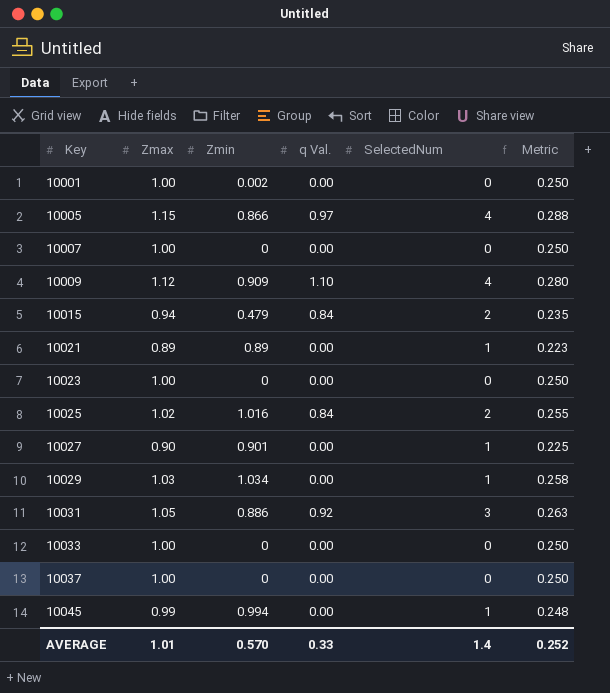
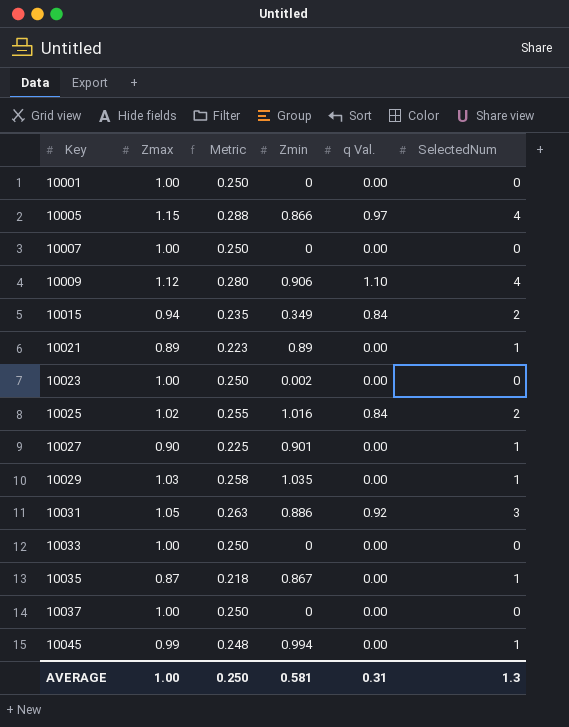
column Metric | position: 6 -> 3
10001 | Zmin: 0.002 -> 0
10009 | Zmin: 0.909 -> 0.906
10015 | Zmin: 0.479 -> 0.349
10023 | Zmin: 0 -> 0.002
10029 | Zmin: 1.034 -> 1.035
row 10035: none -> 0.87 | 0.218 | 0.867 | 0.00 | 1
AVERAGE | Zmax: 1.01 -> 1.00
AVERAGE | Metric: 0.252 -> 0.250
AVERAGE | Zmin: 0.570 -> 0.581
AVERAGE | q Val.: 0.33 -> 0.31
AVERAGE | SelectedNum: 1.4 -> 1.3

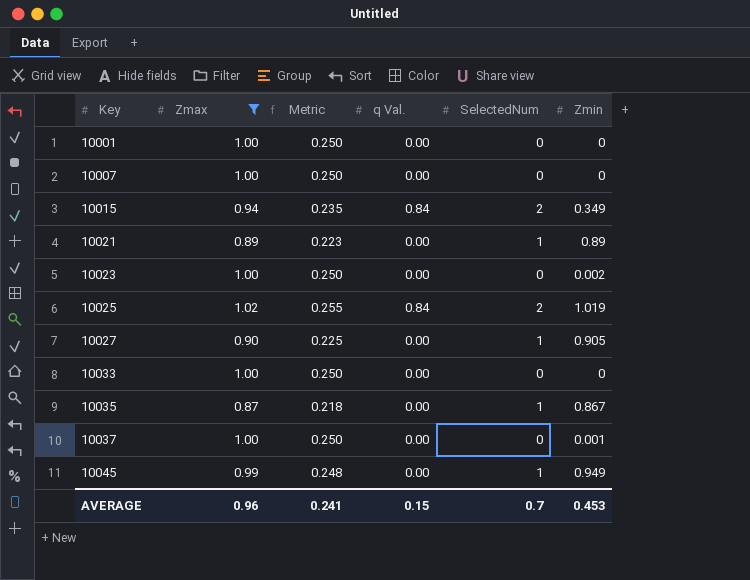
filter: none -> Zmax <= 1.02
column Zmin | position: 4 -> 6
10025 | Zmin: 1.016 -> 1.019
10027 | Zmin: 0.901 -> 0.905
10037 | Zmin: 0 -> 0.001
10045 | Zmin: 0.994 -> 0.949
AVERAGE | Zmax: 1.00 -> 0.96
AVERAGE | Metric: 0.250 -> 0.241
AVERAGE | q Val.: 0.31 -> 0.15
AVERAGE | SelectedNum: 1.3 -> 0.7
AVERAGE | Zmin: 0.581 -> 0.453

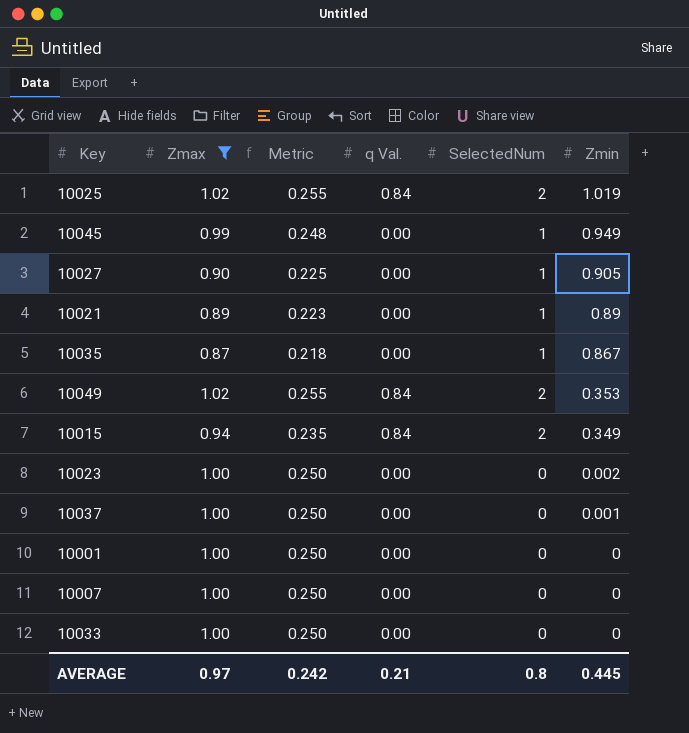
row order: Key ascending -> Zmin descending
row 10049: none -> 1.02 | 0.255 | 0.84 | 2 | 0.353
AVERAGE | Zmax: 0.96 -> 0.97
AVERAGE | Metric: 0.241 -> 0.242
AVERAGE | q Val.: 0.15 -> 0.21
AVERAGE | SelectedNum: 0.7 -> 0.8
AVERAGE | Zmin: 0.453 -> 0.445

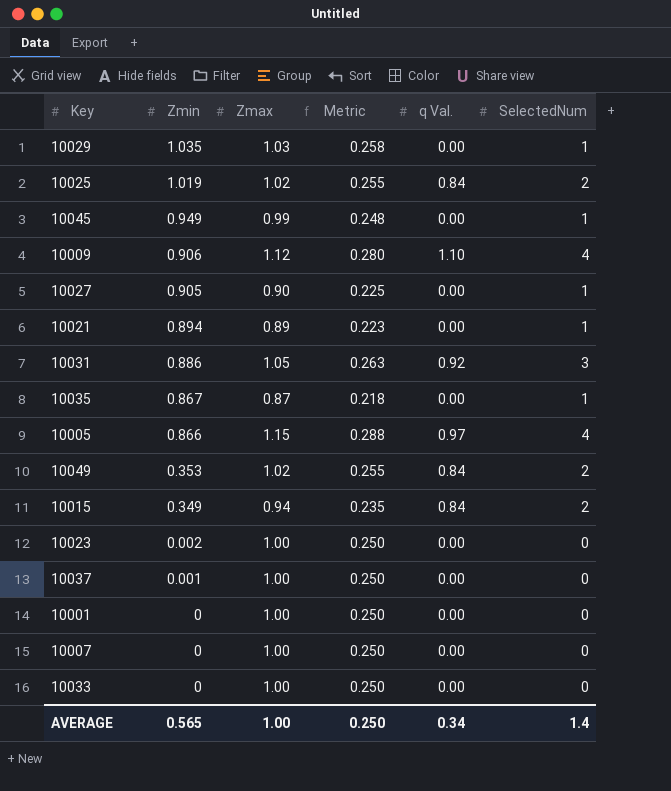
filter: Zmax <= 1.02 -> none
column Zmin | position: 6 -> 2
10021 | Zmin: 0.89 -> 0.894
AVERAGE | Zmin: 0.445 -> 0.565
AVERAGE | Zmax: 0.97 -> 1.00
AVERAGE | Metric: 0.242 -> 0.250
AVERAGE | q Val.: 0.21 -> 0.34
AVERAGE | SelectedNum: 0.8 -> 1.4

